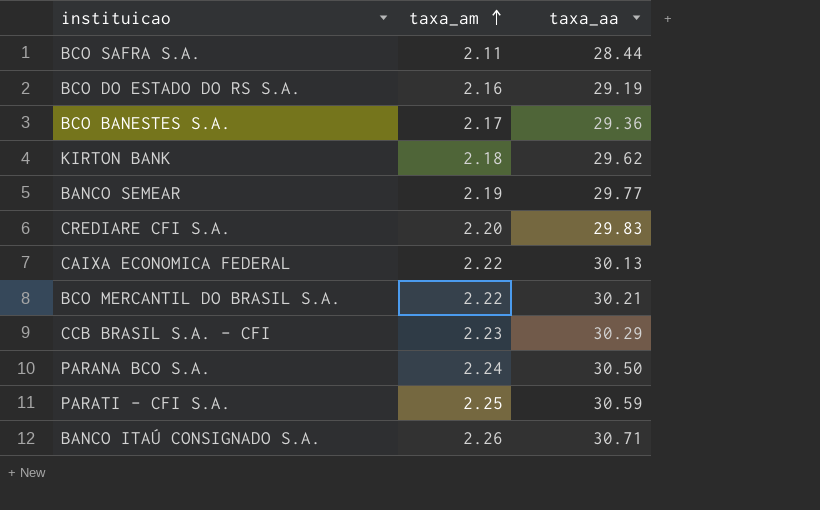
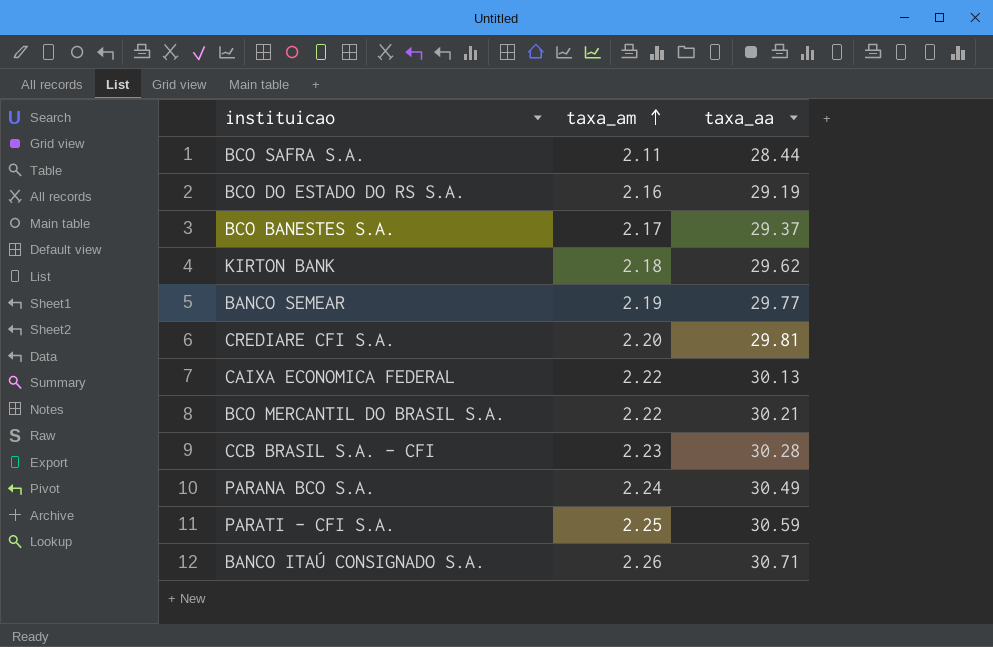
BCO BANESTES S.A. | taxa_aa: 29.36 -> 29.37
CREDIARE CFI S.A. | taxa_aa: 29.83 -> 29.81
CCB BRASIL S.A. - CFI | taxa_aa: 30.29 -> 30.28
PARANA BCO S.A. | taxa_aa: 30.50 -> 30.49

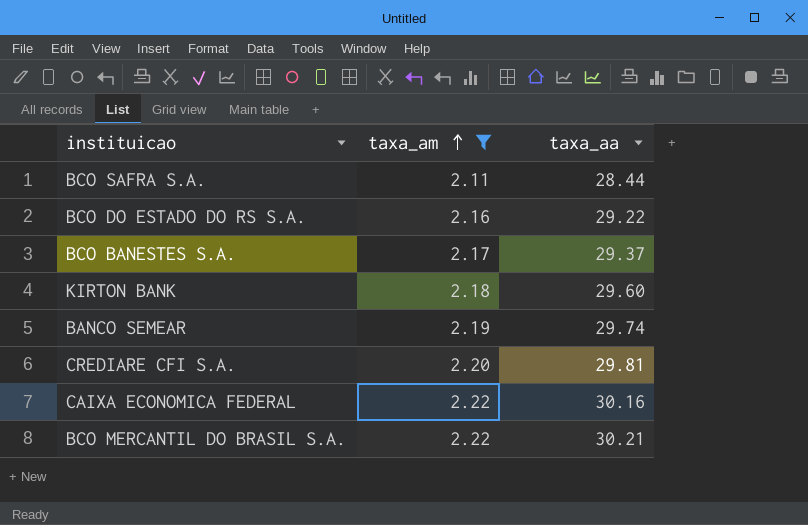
filter: none -> taxa_am <= 2.22
BCO DO ESTADO DO RS S.A. | taxa_aa: 29.19 -> 29.22
KIRTON BANK | taxa_aa: 29.62 -> 29.60
BANCO SEMEAR | taxa_aa: 29.77 -> 29.74
CAIXA ECONOMICA FEDERAL | taxa_aa: 30.13 -> 30.16

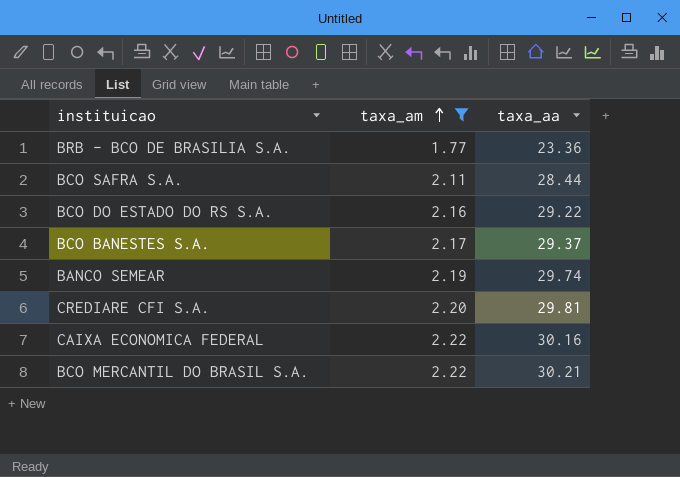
row KIRTON BANK: 2.18 | 29.60 -> none
row BRB - BCO DE BRASILIA S.A.: none -> 1.77 | 23.36

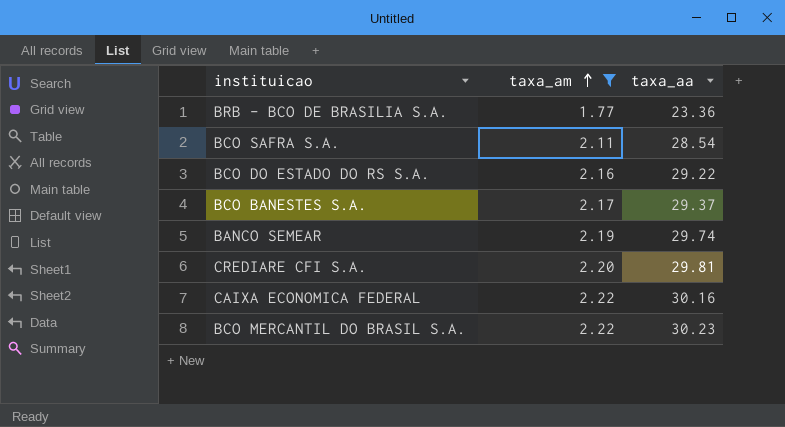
BCO SAFRA S.A. | taxa_aa: 28.44 -> 28.54
BCO MERCANTIL DO BRASIL S.A. | taxa_aa: 30.21 -> 30.23

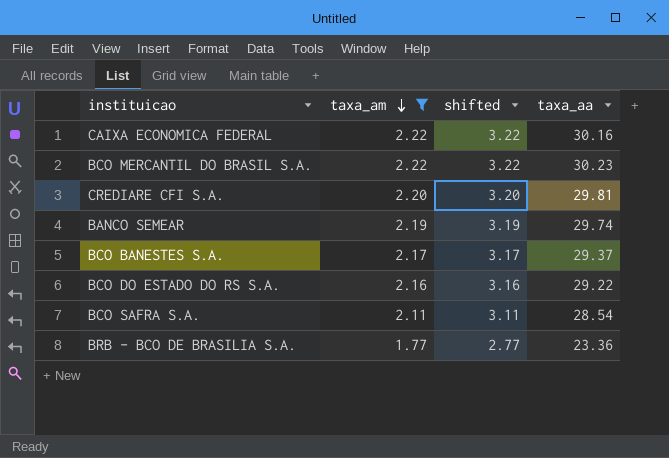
row order: taxa_am ascending -> taxa_am descending
column shifted | formula: none -> [taxa_am] + 1

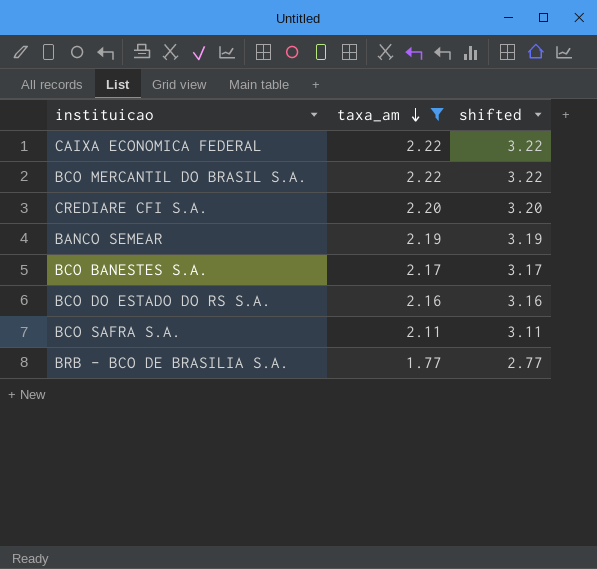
column taxa_aa | position: 4 -> none

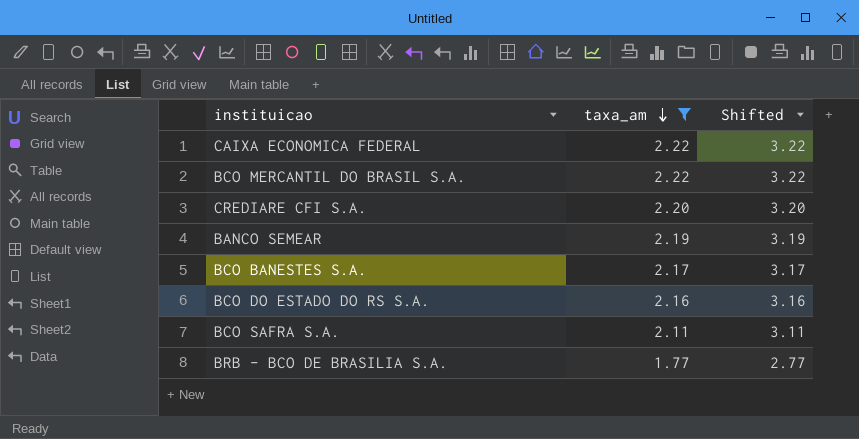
column name: shifted -> Shifted

